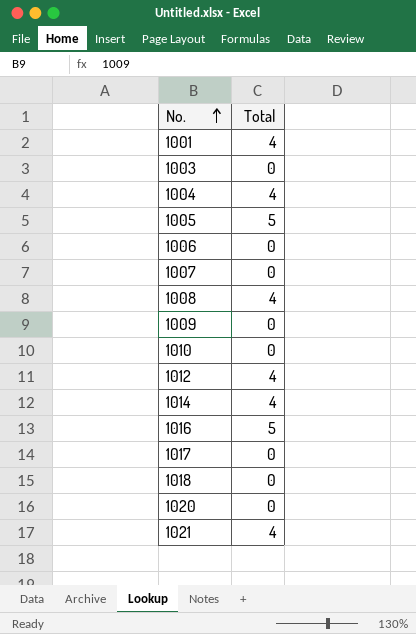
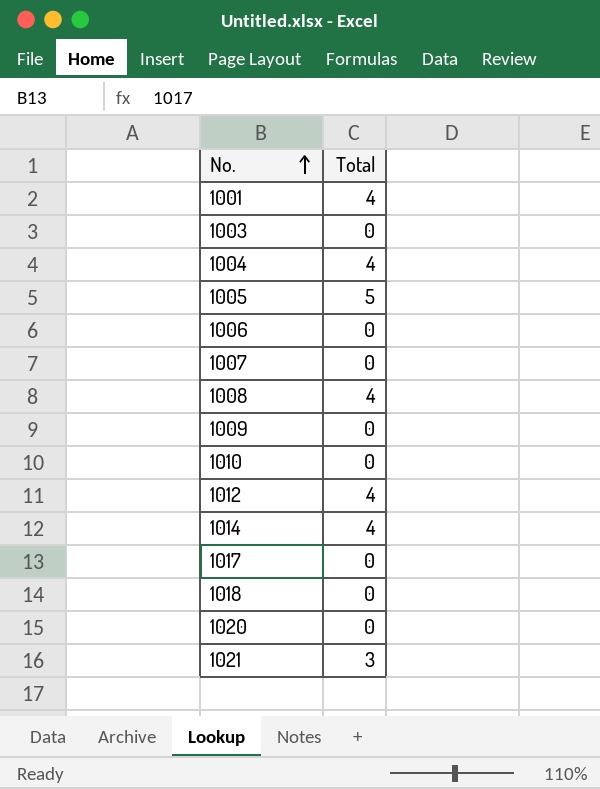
row 1016: 5 -> none
1021 | Total: 4 -> 3

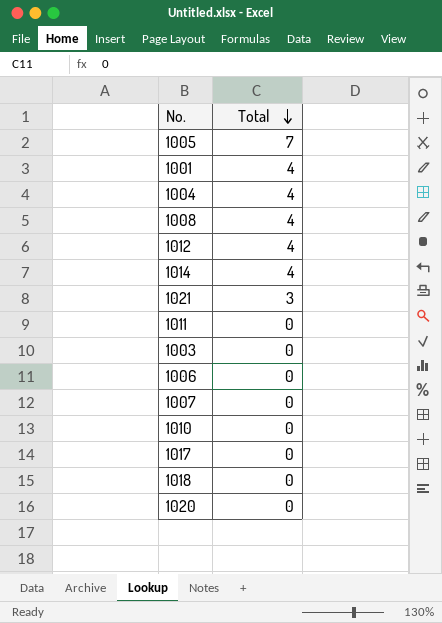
row order: No. ascending -> Total descending
row 1009: 0 -> none
1005 | Total: 5 -> 7
row 1011: none -> 0

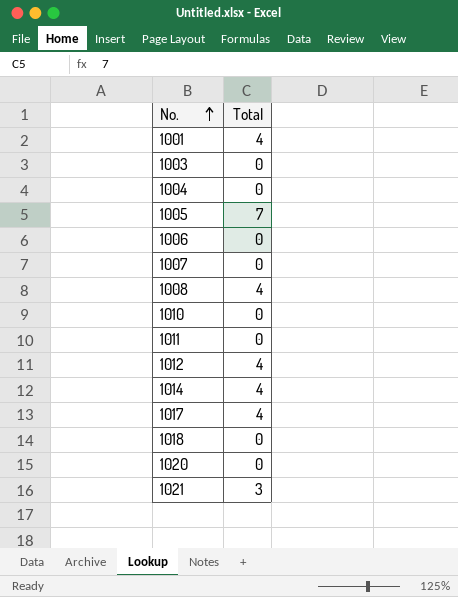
row order: Total descending -> No. ascending
1004 | Total: 4 -> 0
1017 | Total: 0 -> 4

